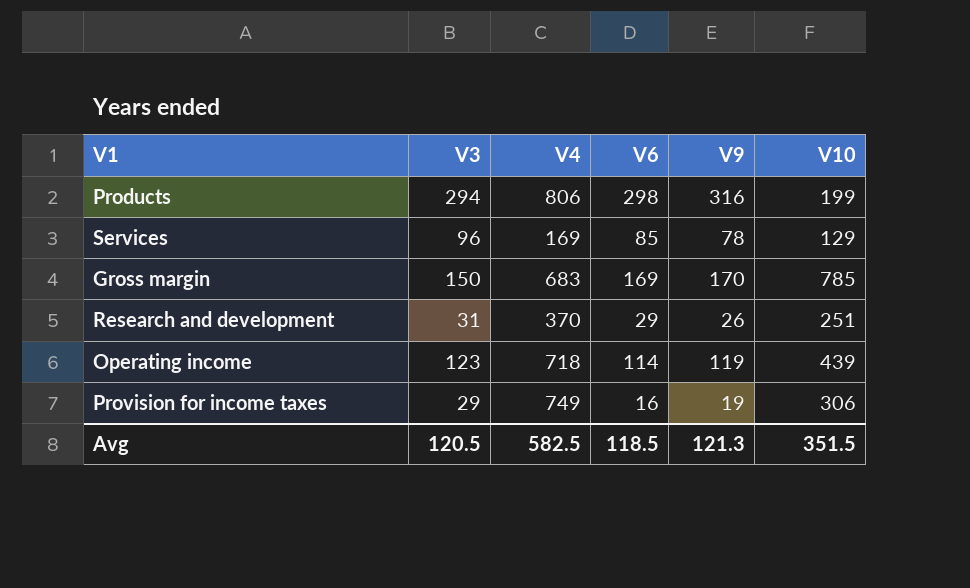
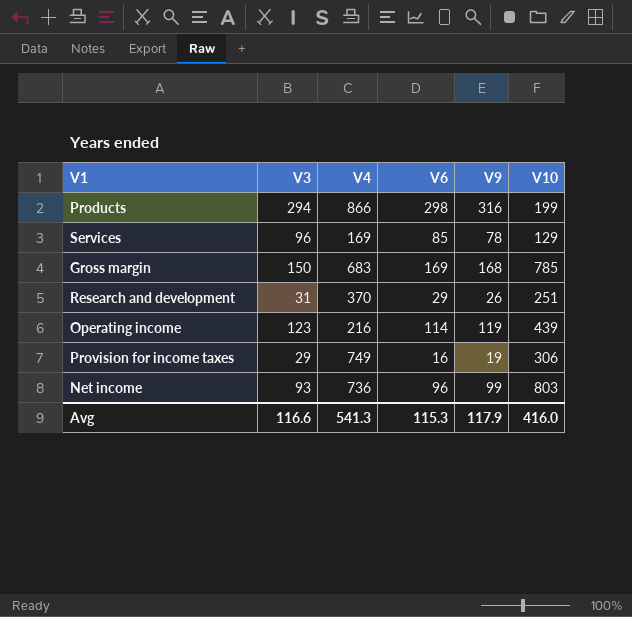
Products | V4: 806 -> 866
Gross margin | V9: 170 -> 168
Operating income | V4: 718 -> 216
row Net income: none -> 93 | 736 | 96 | 99 | 803
Avg | V3: 120.5 -> 116.6
Avg | V4: 582.5 -> 541.3
Avg | V6: 118.5 -> 115.3
Avg | V9: 121.3 -> 117.9
Avg | V10: 351.5 -> 416.0

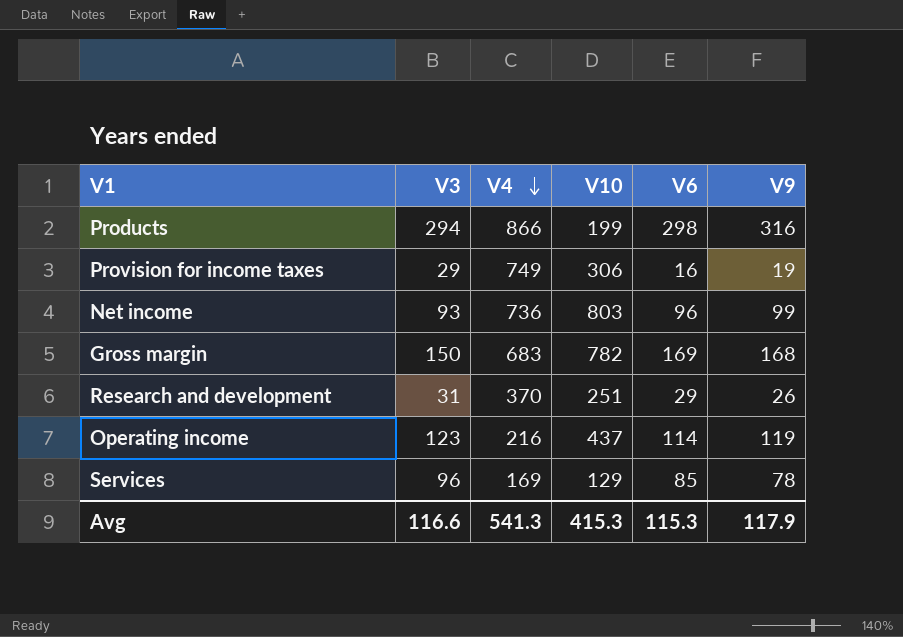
row order: none -> V4 descending
column V10 | position: 6 -> 4
Gross margin | V10: 785 -> 782
Operating income | V10: 439 -> 437
Avg | V10: 416.0 -> 415.3

